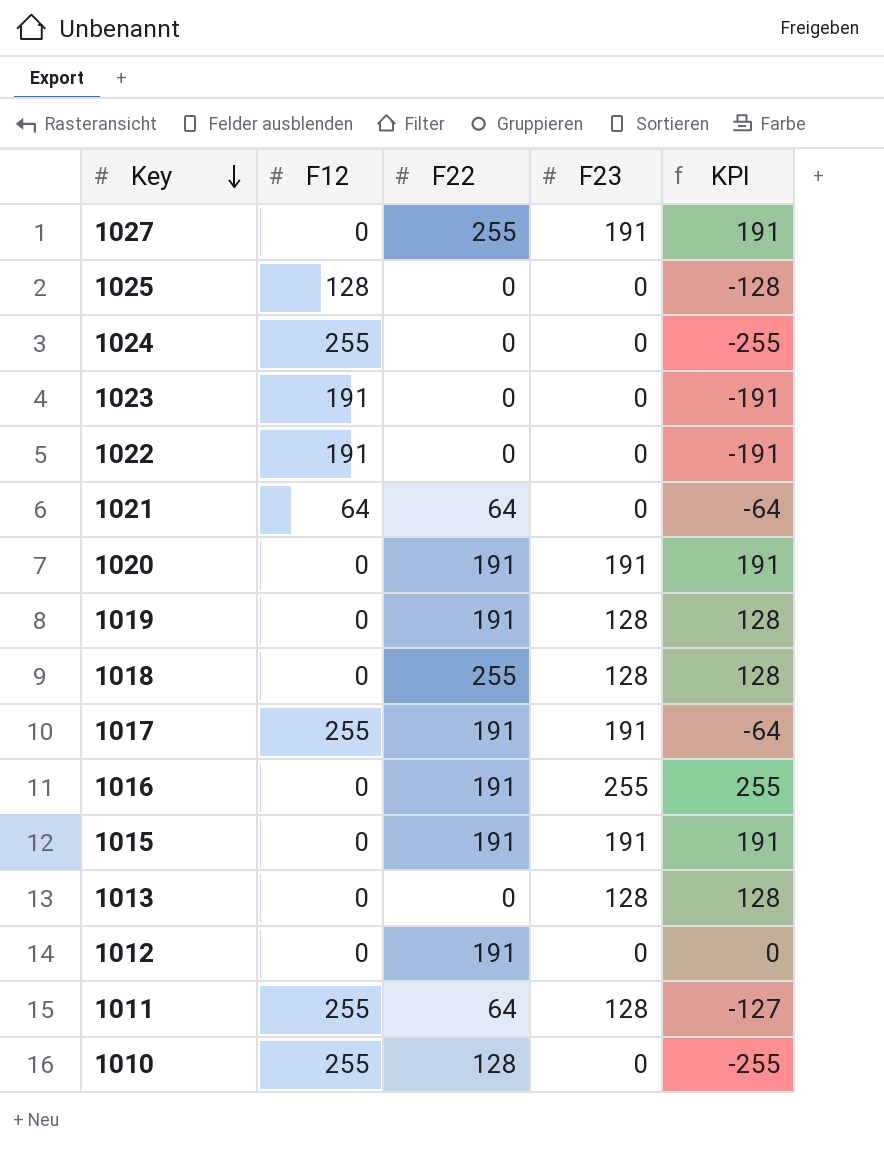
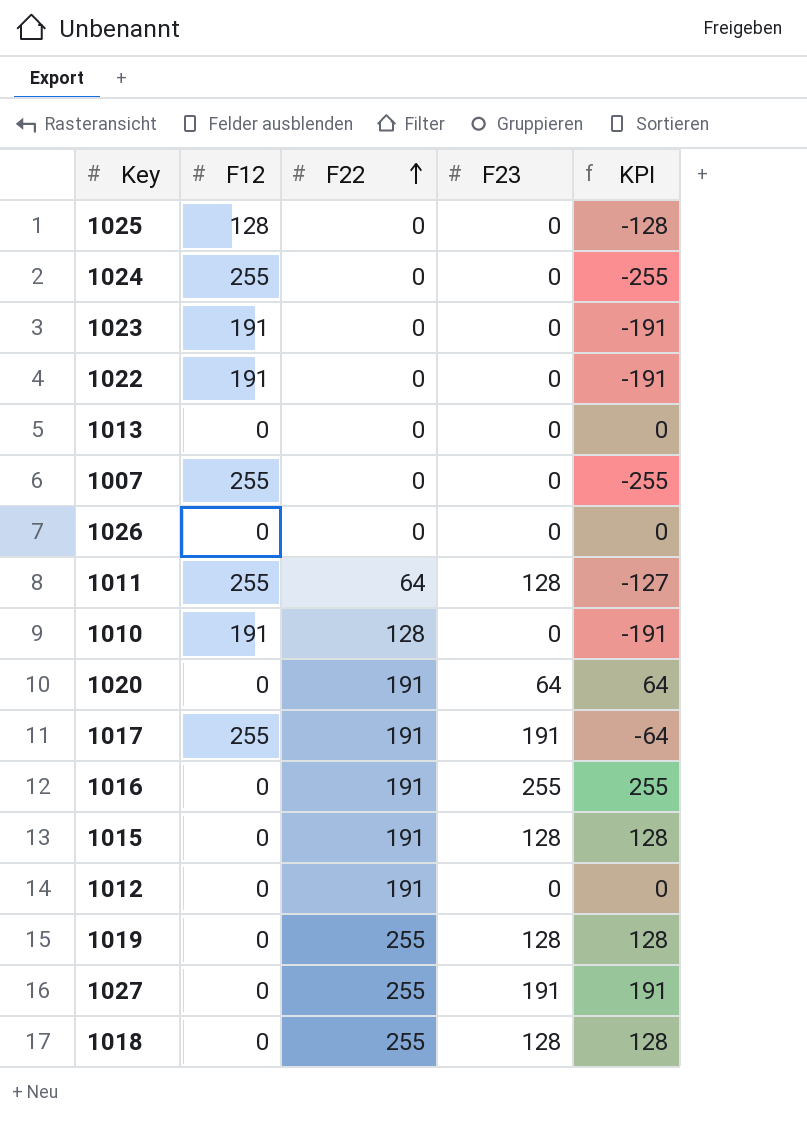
row order: Key descending -> F22 ascending
row 1021: 64 | 64 | 0 | -64 -> none
1013 | F23: 128 -> 0
1013 | KPI: 128 -> 0
row 1007: none -> 255 | 0 | 0 | -255
row 1026: none -> 0 | 0 | 0 | 0
1010 | F12: 255 -> 191
1010 | KPI: -255 -> -191
1020 | F23: 191 -> 64
1020 | KPI: 191 -> 64
1015 | F23: 191 -> 128
1015 | KPI: 191 -> 128
1019 | F22: 191 -> 255

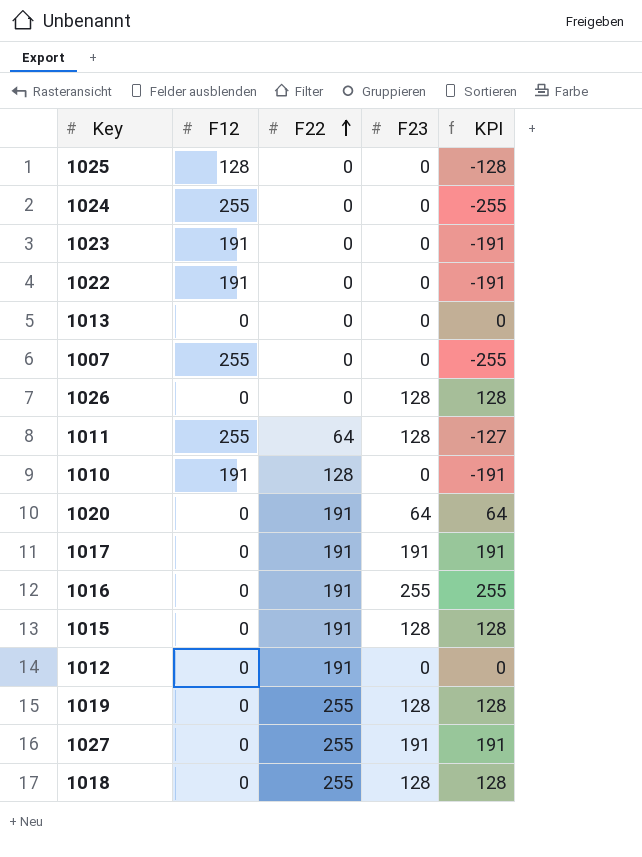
1026 | F23: 0 -> 128
1026 | KPI: 0 -> 128
1017 | F12: 255 -> 0
1017 | KPI: -64 -> 191

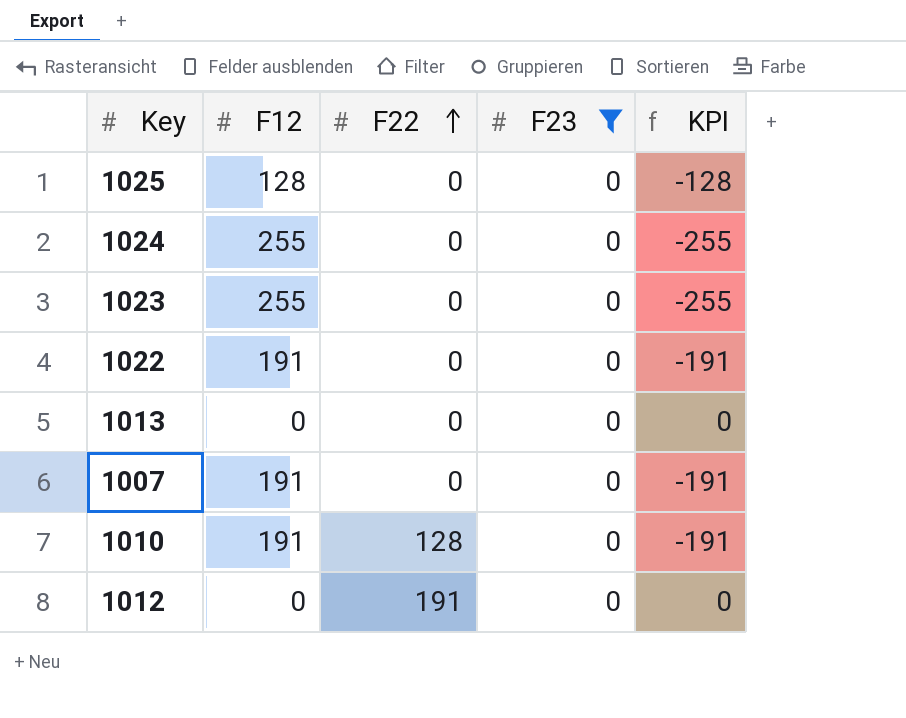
filter: none -> F23 = 0
1023 | F12: 191 -> 255
1023 | KPI: -191 -> -255
1007 | F12: 255 -> 191
1007 | KPI: -255 -> -191

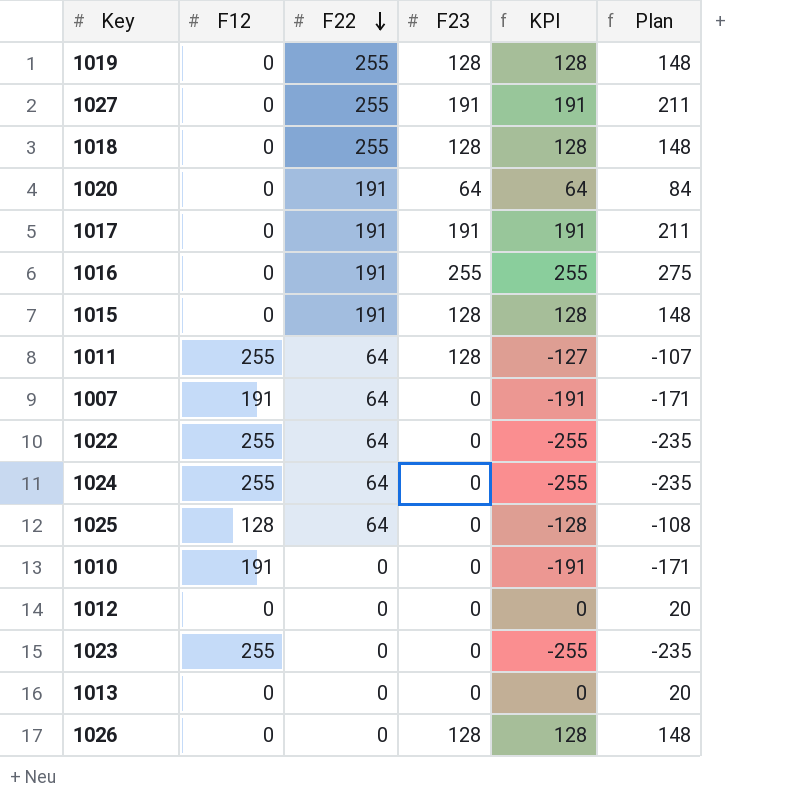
filter: F23 = 0 -> none
row order: F22 ascending -> F22 descending
column Plan | formula: none -> [KPI] + 20
1007 | F22: 0 -> 64
1022 | F12: 191 -> 255
1022 | F22: 0 -> 64
1022 | KPI: -191 -> -255
1024 | F22: 0 -> 64
1025 | F22: 0 -> 64
1010 | F22: 128 -> 0
1012 | F22: 191 -> 0

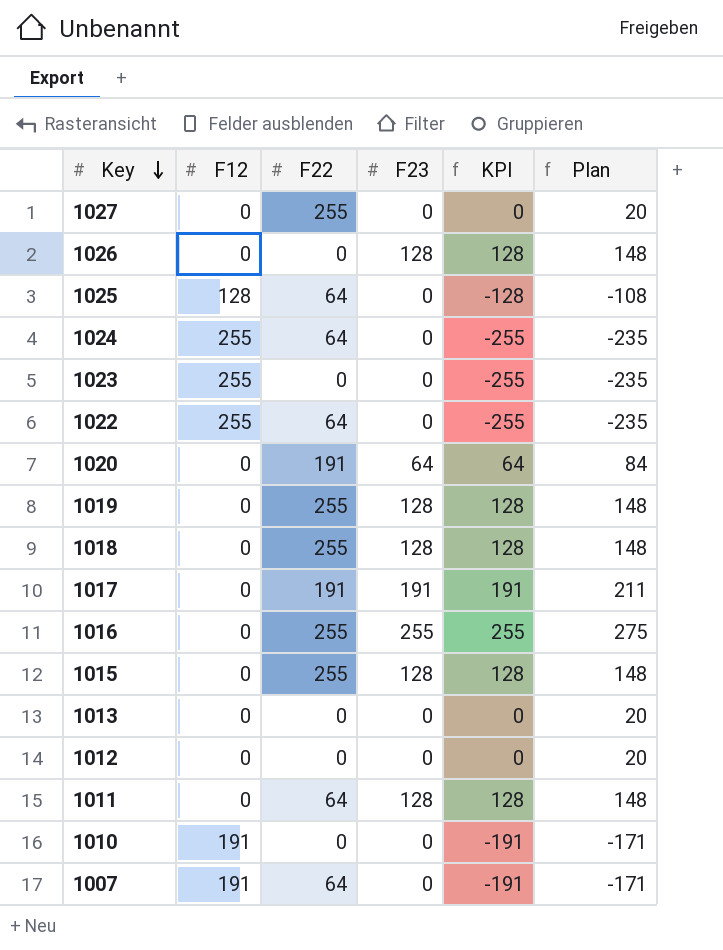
row order: F22 descending -> Key descending
1027 | F23: 191 -> 0
1027 | KPI: 191 -> 0
1027 | Plan: 211 -> 20
1016 | F22: 191 -> 255
1015 | F22: 191 -> 255
1011 | F12: 255 -> 0
1011 | KPI: -127 -> 128
1011 | Plan: -107 -> 148

